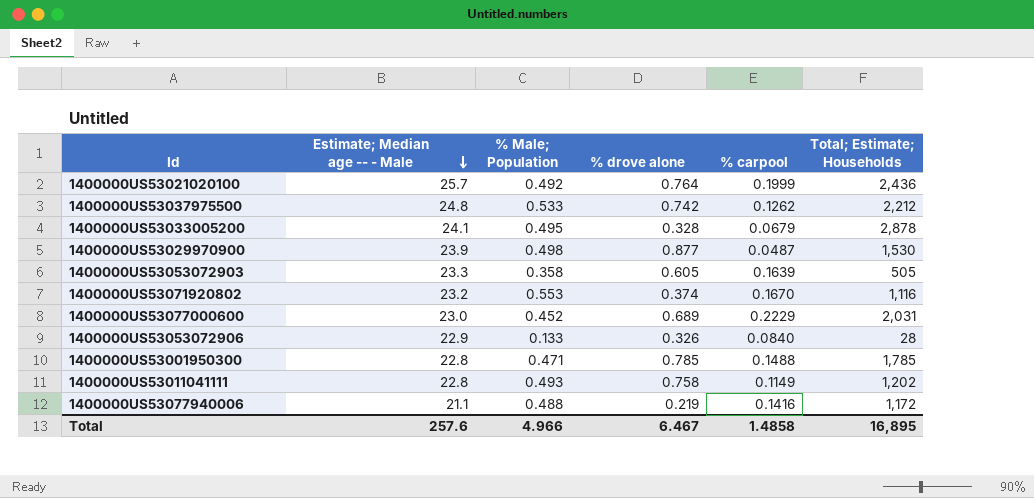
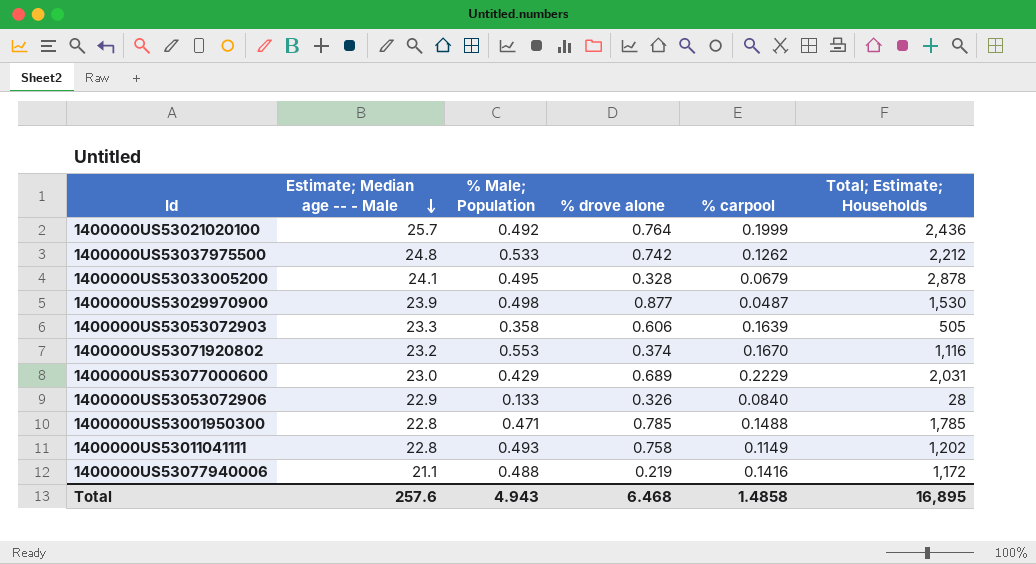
1400000US53053072903 | % drove alone: 0.605 -> 0.606
1400000US53077000600 | % Male; Population: 0.452 -> 0.429
Total | % Male; Population: 4.966 -> 4.943
Total | % drove alone: 6.467 -> 6.468

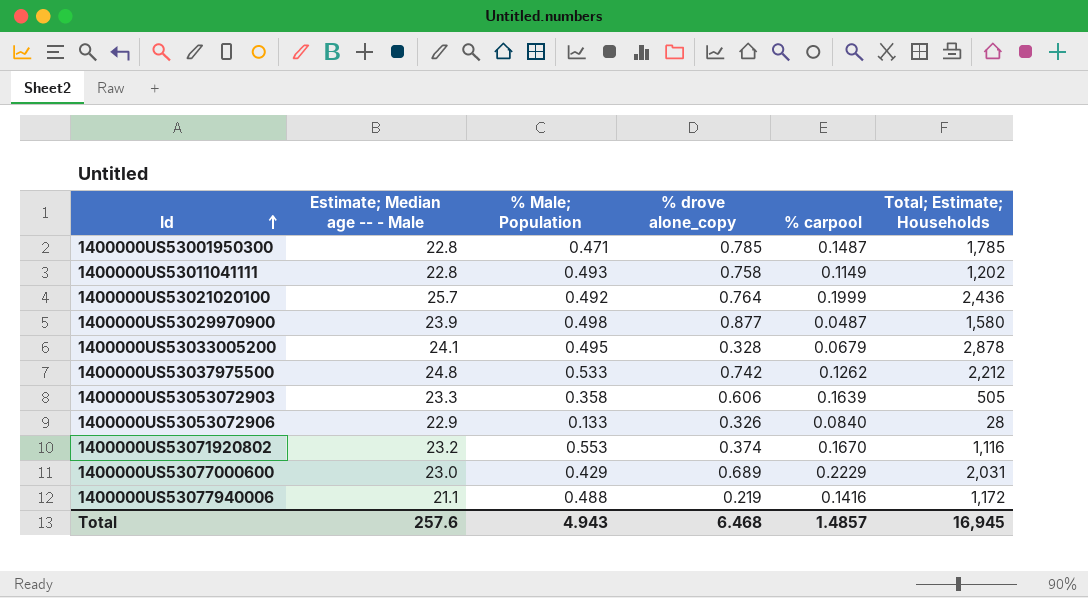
row order: Estimate; Median age -- - Male descending -> Id ascending
column name: % drove alone -> % drove alone_copy
1400000US53001950300 | % carpool: 0.1488 -> 0.1487
1400000US53029970900 | Total; Estimate; Households: 1,530 -> 1,580
Total | % carpool: 1.4858 -> 1.4857
Total | Total; Estimate; Households: 16,895 -> 16,945

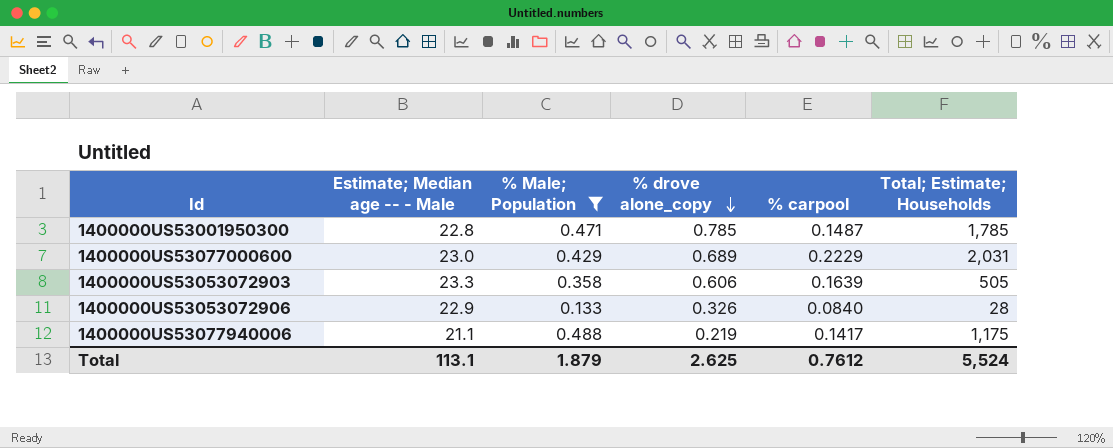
filter: none -> % Male; Population <= 0.488
row order: Id ascending -> % drove alone_copy descending
1400000US53077940006 | % carpool: 0.1416 -> 0.1417
1400000US53077940006 | Total; Estimate; Households: 1,172 -> 1,175
Total | Estimate; Median age -- - Male: 257.6 -> 113.1
Total | % Male; Population: 4.943 -> 1.879
Total | % drove alone_copy: 6.468 -> 2.625
Total | % carpool: 1.4857 -> 0.7612
Total | Total; Estimate; Households: 16,945 -> 5,524

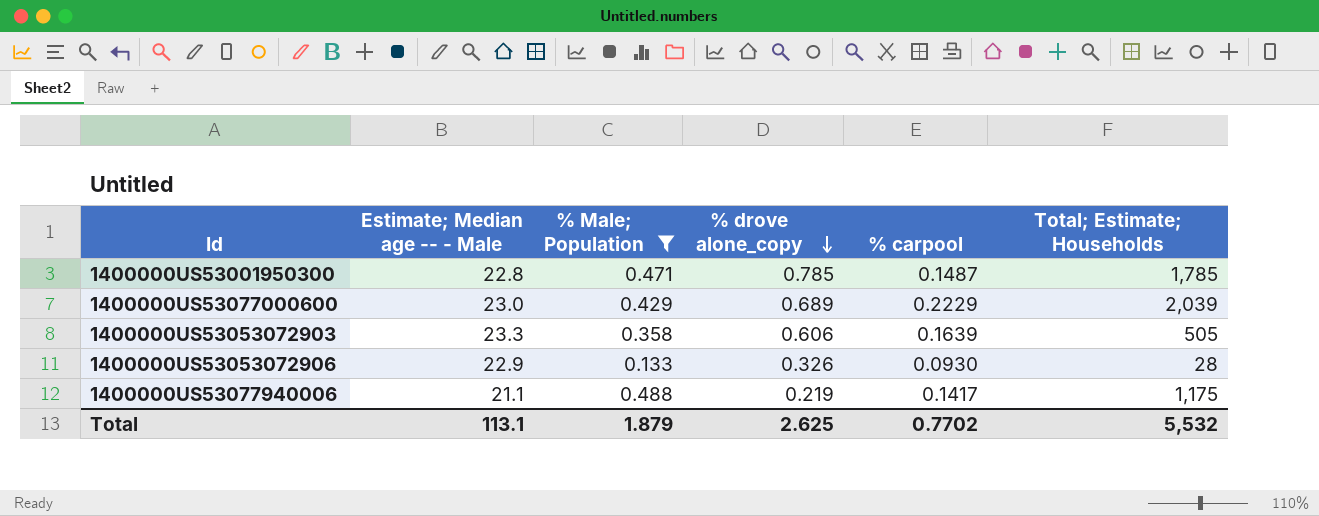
1400000US53077000600 | Total; Estimate; Households: 2,031 -> 2,039
1400000US53053072906 | % carpool: 0.0840 -> 0.0930
Total | % carpool: 0.7612 -> 0.7702
Total | Total; Estimate; Households: 5,524 -> 5,532

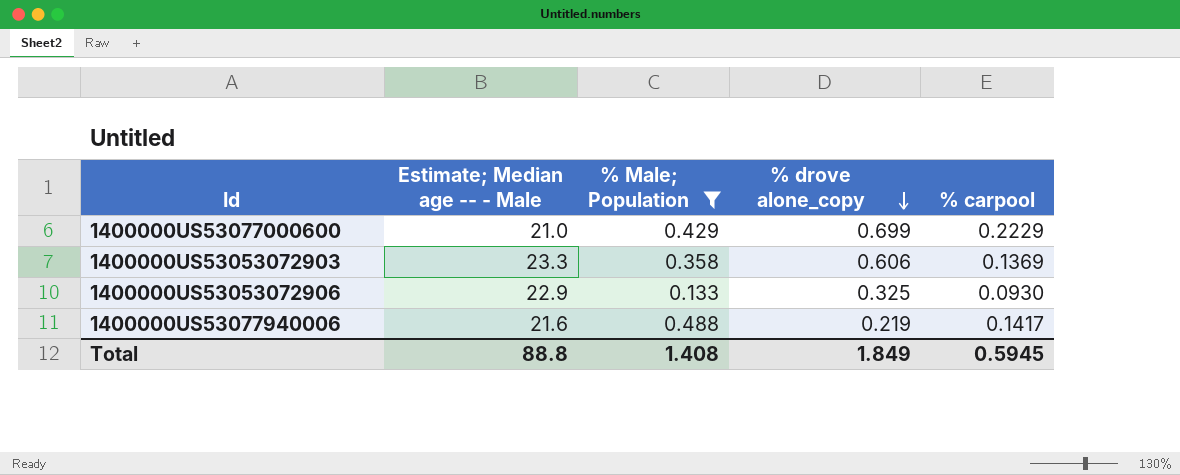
column Total; Estimate; Households | position: 6 -> none
row 1400000US53001950300: 22.8 | 0.471 | 0.785 | 0.1487 | 1,785 -> none
1400000US53077000600 | Estimate; Median age -- - Male: 23.0 -> 21.0
1400000US53077000600 | % drove alone_copy: 0.689 -> 0.699
1400000US53053072903 | % carpool: 0.1639 -> 0.1369
1400000US53053072906 | % drove alone_copy: 0.326 -> 0.325
1400000US53077940006 | Estimate; Median age -- - Male: 21.1 -> 21.6
Total | Estimate; Median age -- - Male: 113.1 -> 88.8
Total | % Male; Population: 1.879 -> 1.408
Total | % drove alone_copy: 2.625 -> 1.849
Total | % carpool: 0.7702 -> 0.5945

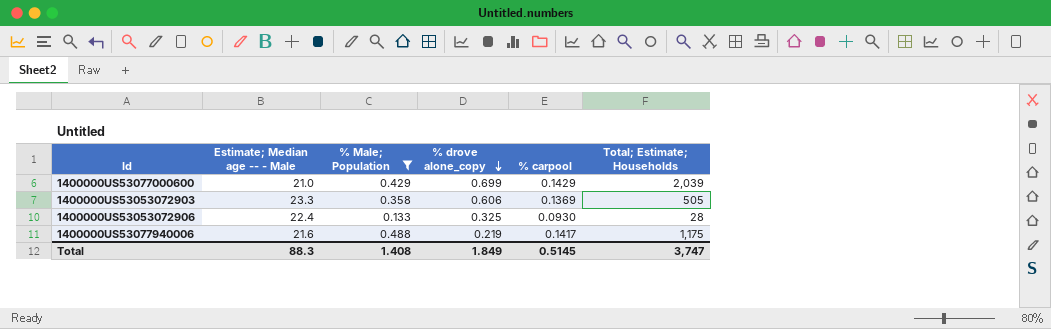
column Total; Estimate; Households | position: none -> 6
1400000US53077000600 | % carpool: 0.2229 -> 0.1429
1400000US53053072906 | Estimate; Median age -- - Male: 22.9 -> 22.4
Total | Estimate; Median age -- - Male: 88.8 -> 88.3
Total | % carpool: 0.5945 -> 0.5145

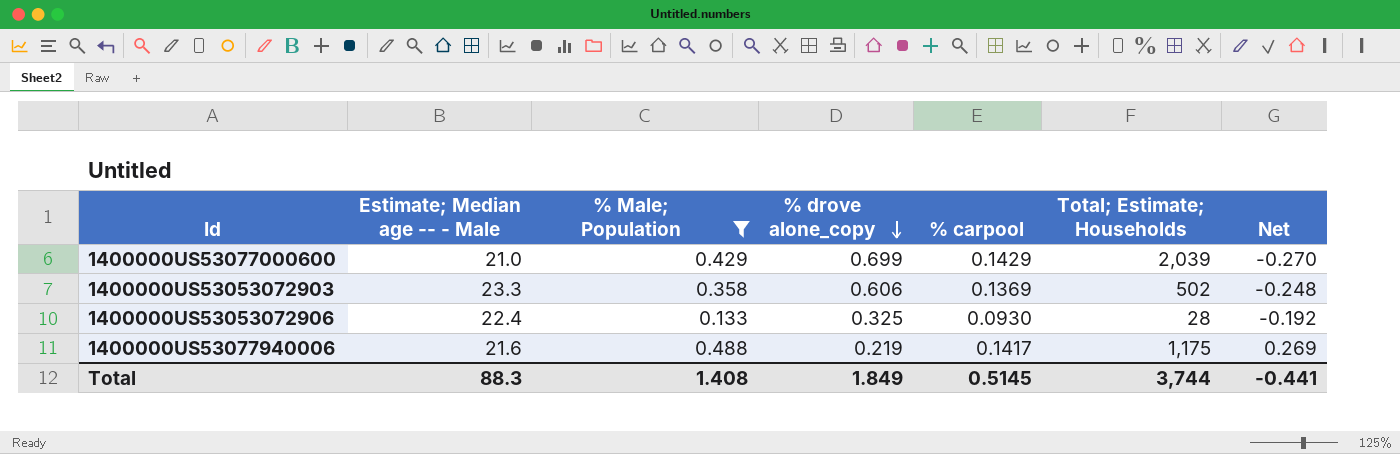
column Net | formula: none -> [% Male; Population] - [% drove alone_copy]
1400000US53053072903 | Total; Estimate; Households: 505 -> 502
Total | Total; Estimate; Households: 3,747 -> 3,744

